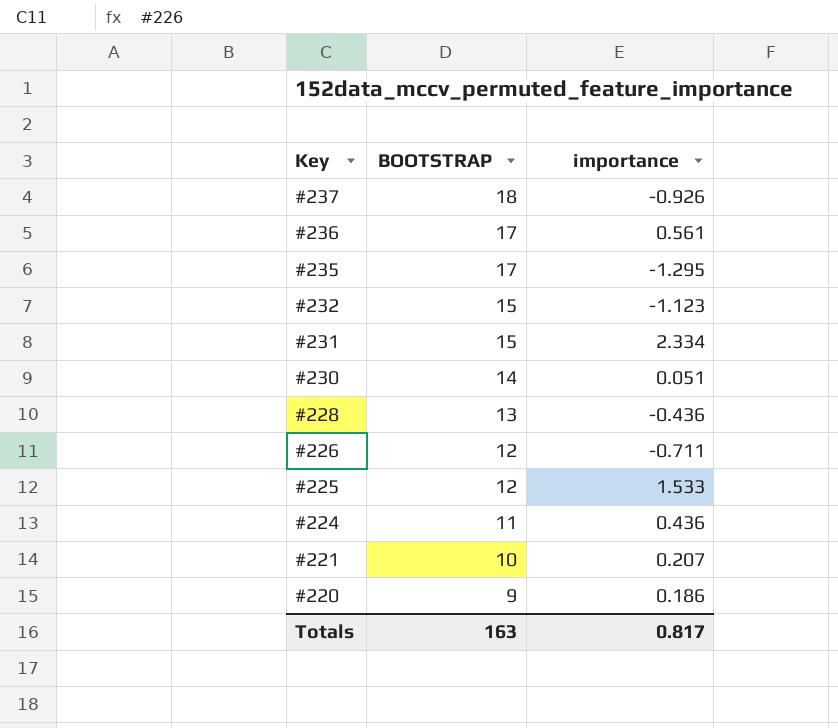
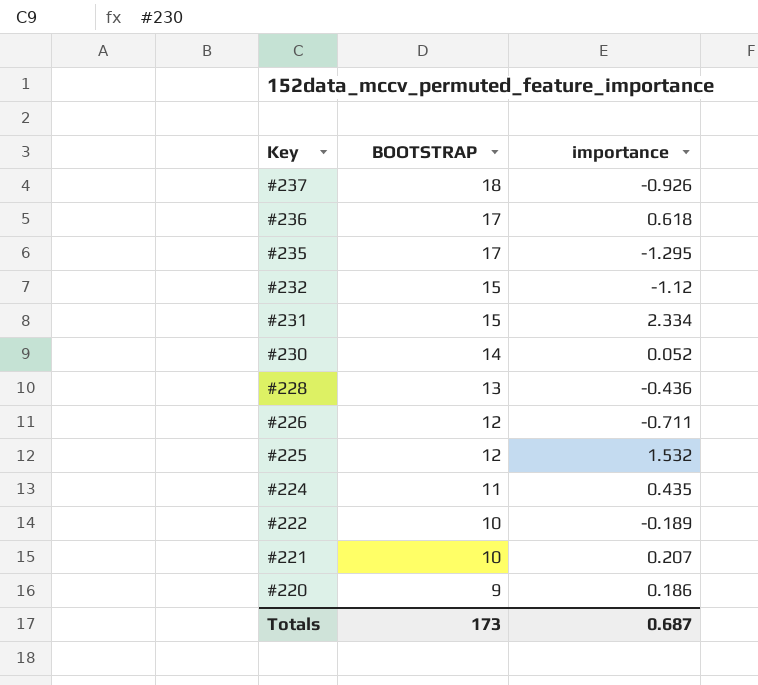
#236 | importance: 0.561 -> 0.618
#232 | importance: -1.123 -> -1.12
#230 | importance: 0.051 -> 0.052
#225 | importance: 1.533 -> 1.532
#224 | importance: 0.436 -> 0.435
row #222: none -> 10 | -0.189
Totals | BOOTSTRAP: 163 -> 173
Totals | importance: 0.817 -> 0.687

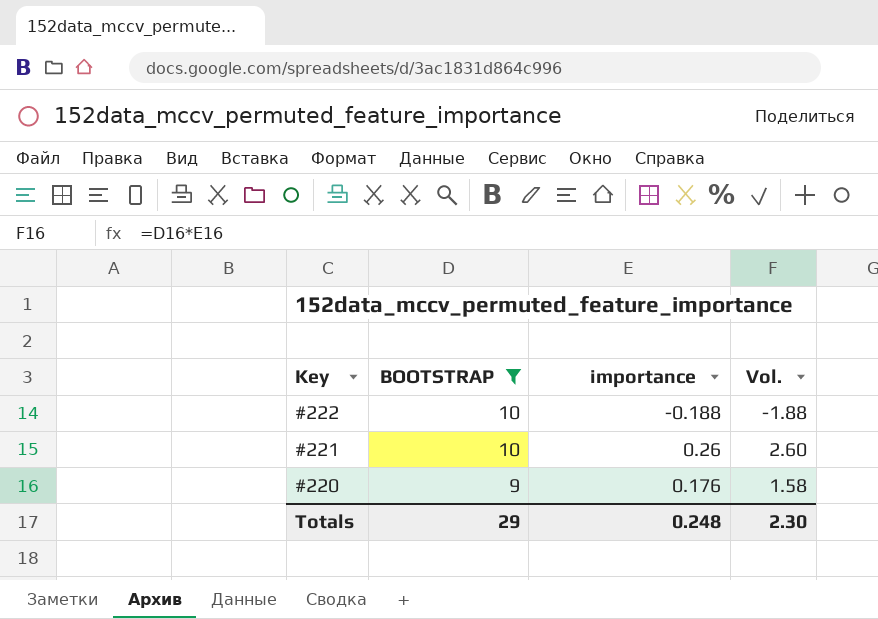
filter: none -> BOOTSTRAP <= 10
column Vol. | formula: none -> [BOOTSTRAP] * [importance]
#222 | importance: -0.189 -> -0.188
#221 | importance: 0.207 -> 0.26
#220 | importance: 0.186 -> 0.176
Totals | BOOTSTRAP: 173 -> 29
Totals | importance: 0.687 -> 0.248

